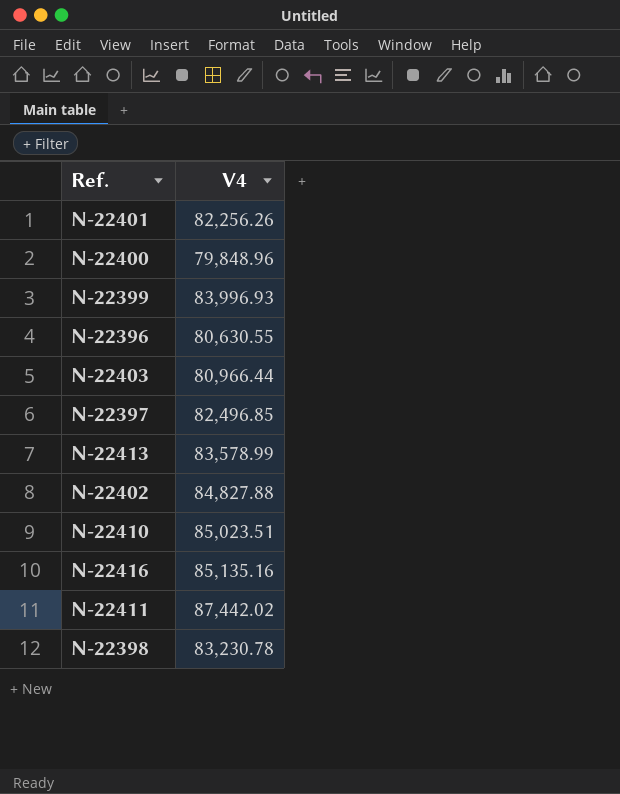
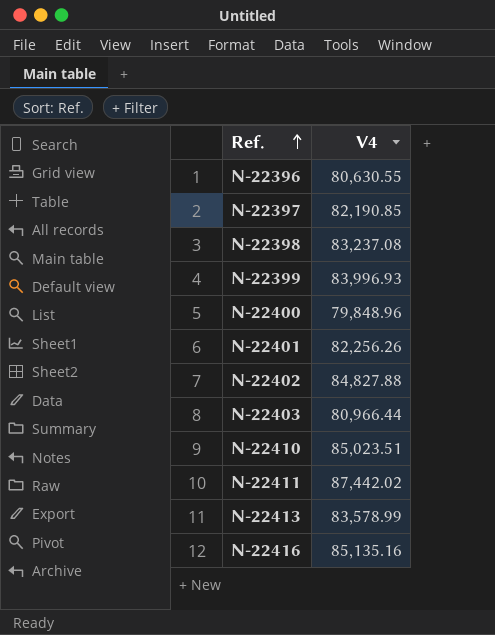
row order: none -> Ref. ascending
N-22397 | V4: 82,496.85 -> 82,190.85
N-22398 | V4: 83,230.78 -> 83,237.08

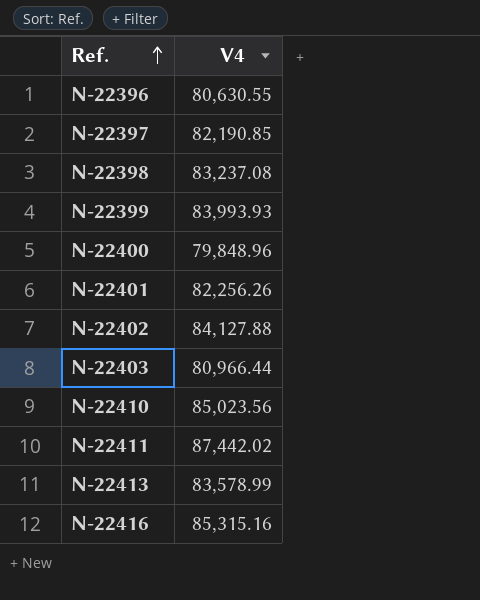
N-22399 | V4: 83,996.93 -> 83,993.93
N-22402 | V4: 84,827.88 -> 84,127.88
N-22410 | V4: 85,023.51 -> 85,023.56
N-22416 | V4: 85,135.16 -> 85,315.16

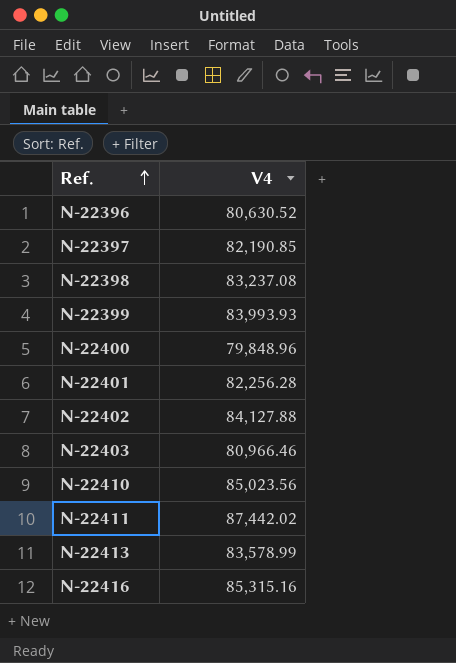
N-22396 | V4: 80,630.55 -> 80,630.52
N-22401 | V4: 82,256.26 -> 82,256.28
N-22403 | V4: 80,966.44 -> 80,966.46

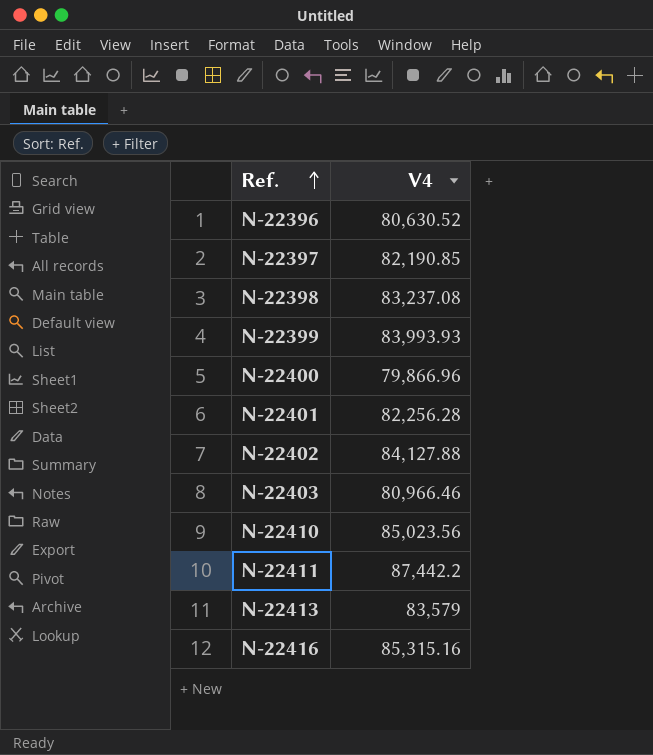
N-22400 | V4: 79,848.96 -> 79,866.96
N-22411 | V4: 87,442.02 -> 87,442.2
N-22413 | V4: 83,578.99 -> 83,579

